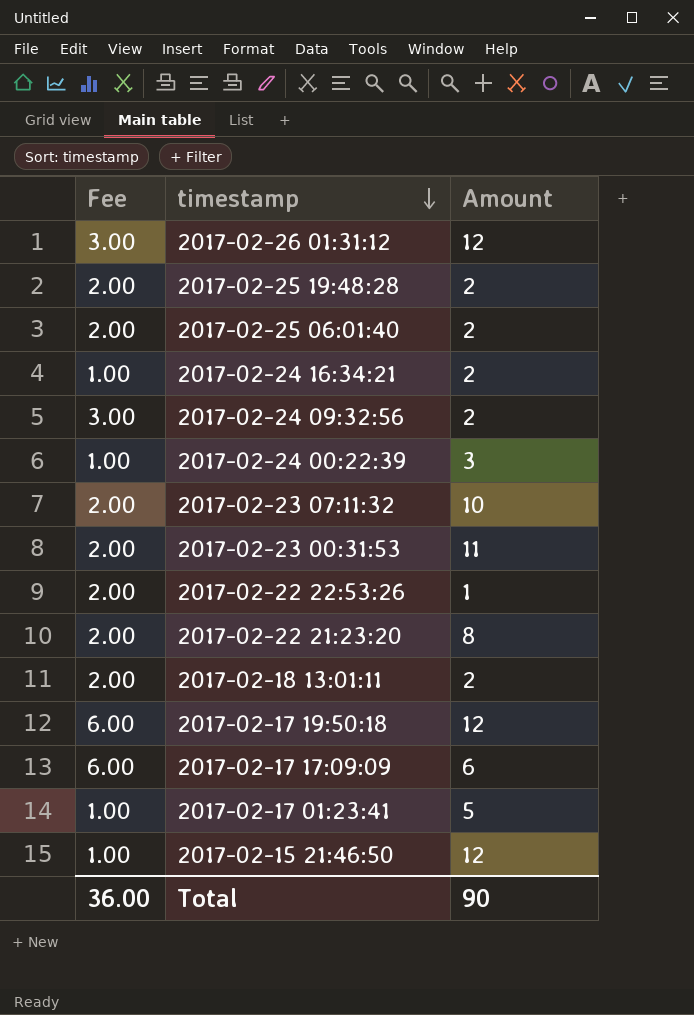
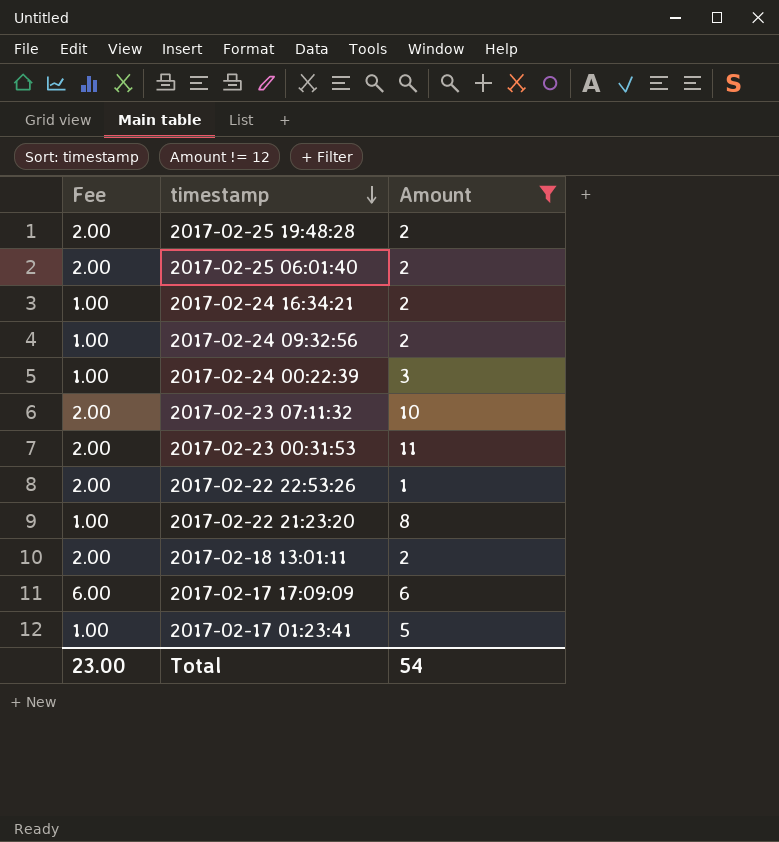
filter: none -> Amount != 12
2017-02-24 09:32:56 | Fee: 3.00 -> 1.00
2017-02-22 21:23:20 | Fee: 2.00 -> 1.00
Total | Fee: 36.00 -> 23.00
Total | Amount: 90 -> 54

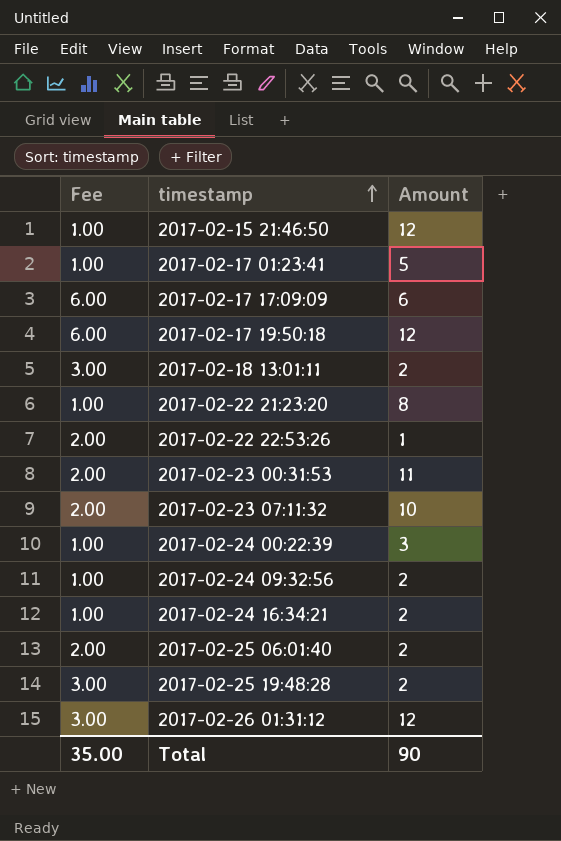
filter: Amount != 12 -> none
row order: timestamp descending -> timestamp ascending
2017-02-18 13:01:11 | Fee: 2.00 -> 3.00
2017-02-25 19:48:28 | Fee: 2.00 -> 3.00
Total | Fee: 23.00 -> 35.00
Total | Amount: 54 -> 90

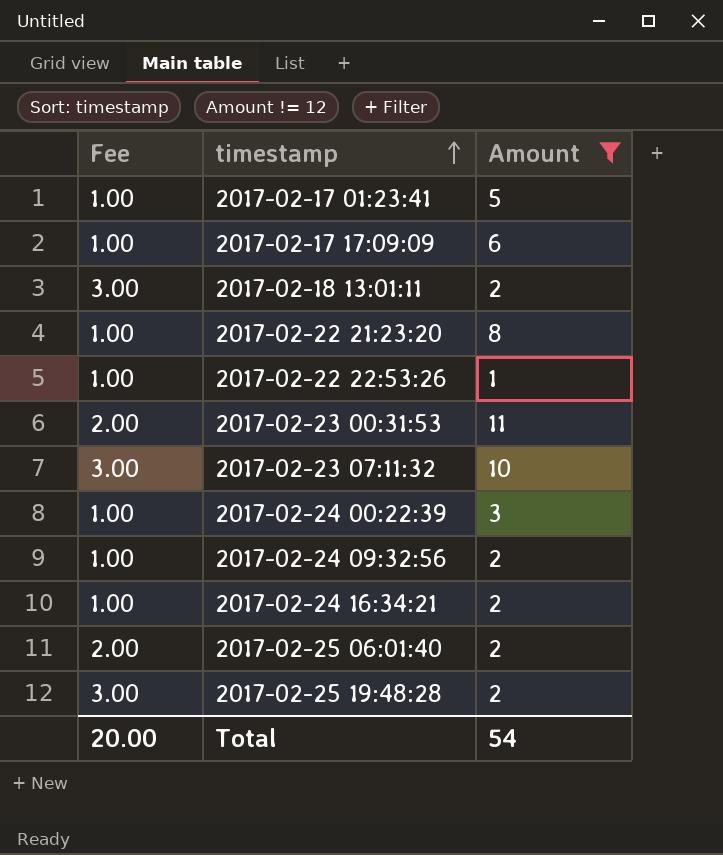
filter: none -> Amount != 12
2017-02-17 17:09:09 | Fee: 6.00 -> 1.00
2017-02-22 22:53:26 | Fee: 2.00 -> 1.00
2017-02-23 07:11:32 | Fee: 2.00 -> 3.00
Total | Fee: 35.00 -> 20.00
Total | Amount: 90 -> 54

